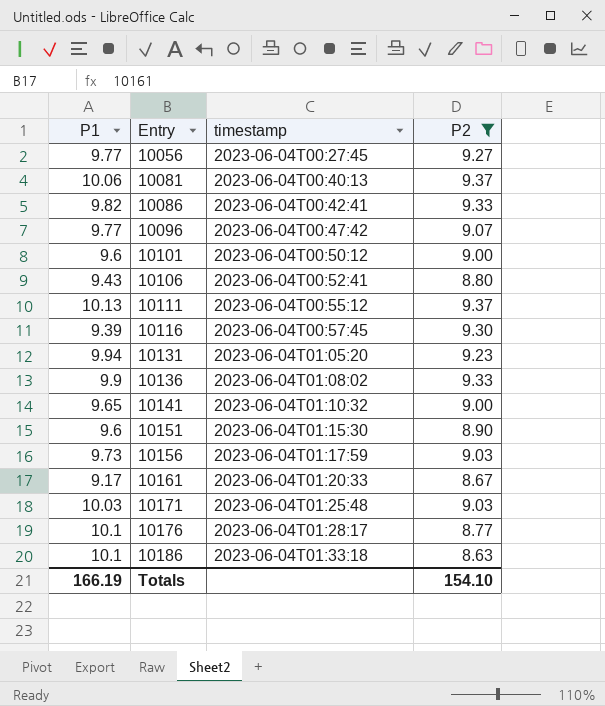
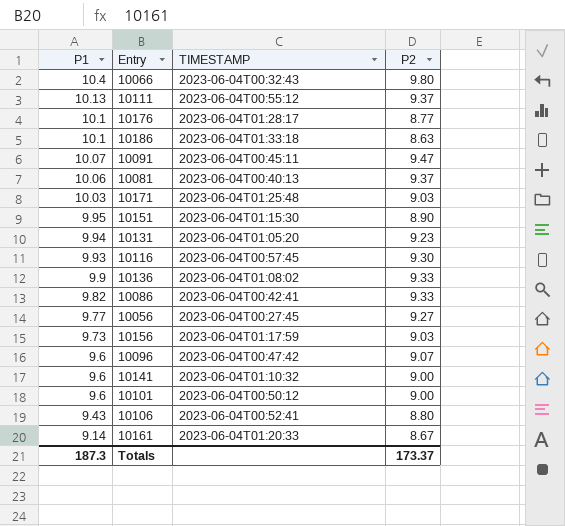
filter: P2 <= 9.37 -> none
row order: Entry ascending -> P1 descending
column name: timestamp -> TIMESTAMP
10151 | P1: 9.6 -> 9.95
10116 | P1: 9.39 -> 9.93
10096 | P1: 9.77 -> 9.6
10141 | P1: 9.65 -> 9.6
10161 | P1: 9.17 -> 9.14
Totals | P1: 166.19 -> 187.3
Totals | P2: 154.10 -> 173.37

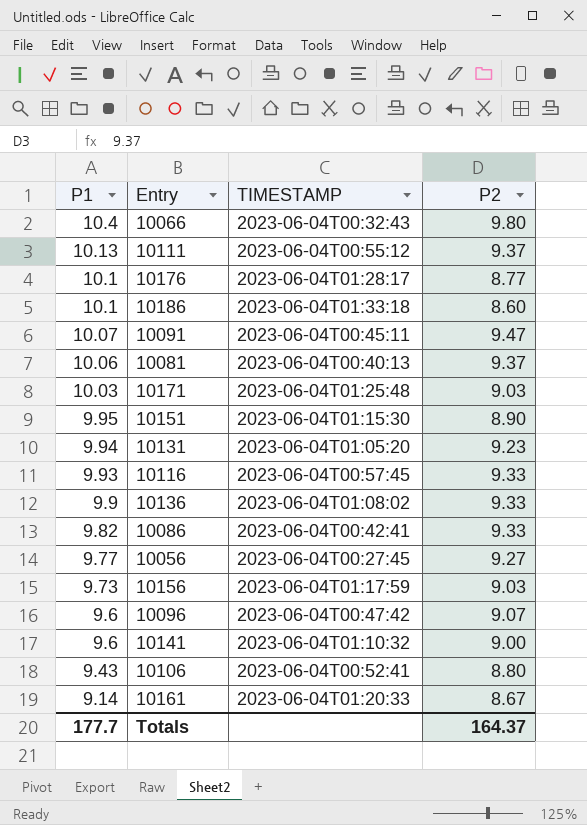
row 10101: 9.6 | 2023-06-04T00:50:12 | 9.00 -> none
10186 | P2: 8.63 -> 8.60
10116 | P2: 9.30 -> 9.33
Totals | P1: 187.3 -> 177.7
Totals | P2: 173.37 -> 164.37

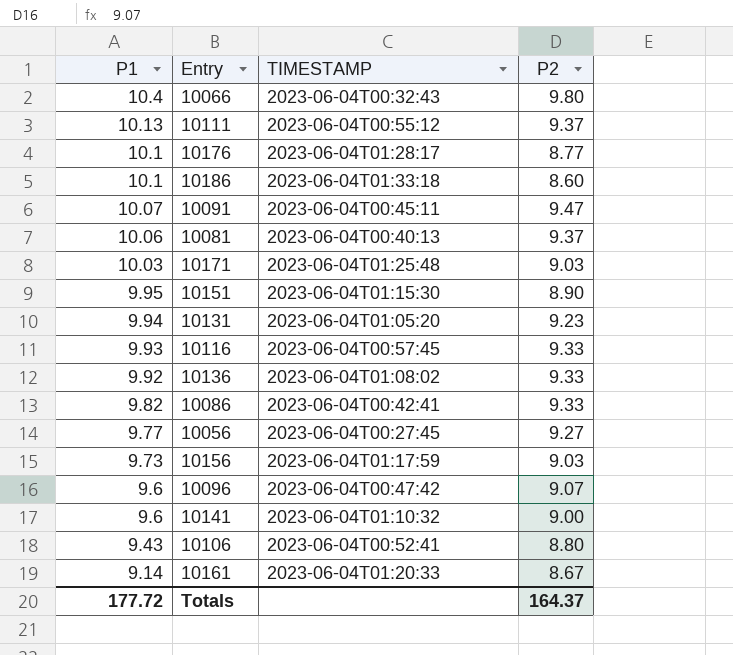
10136 | P1: 9.9 -> 9.92
Totals | P1: 177.7 -> 177.72

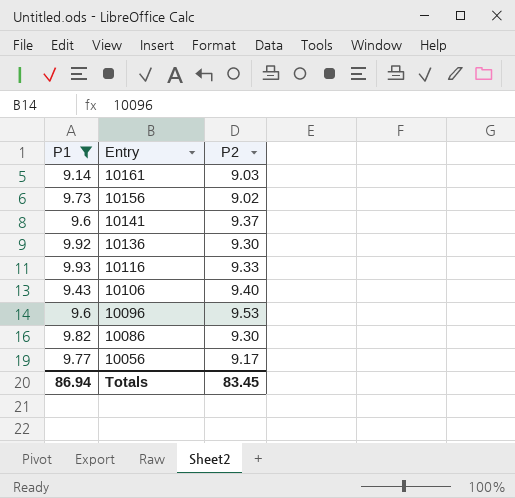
filter: none -> P1 <= 9.93
row order: P1 descending -> Entry descending
column TIMESTAMP | position: 3 -> none
10161 | P2: 8.67 -> 9.03
10156 | P2: 9.03 -> 9.02
10141 | P2: 9.00 -> 9.37
10136 | P2: 9.33 -> 9.30
10106 | P2: 8.80 -> 9.40
10096 | P2: 9.07 -> 9.53
10086 | P2: 9.33 -> 9.30
10056 | P2: 9.27 -> 9.17
Totals | P1: 177.72 -> 86.94
Totals | P2: 164.37 -> 83.45

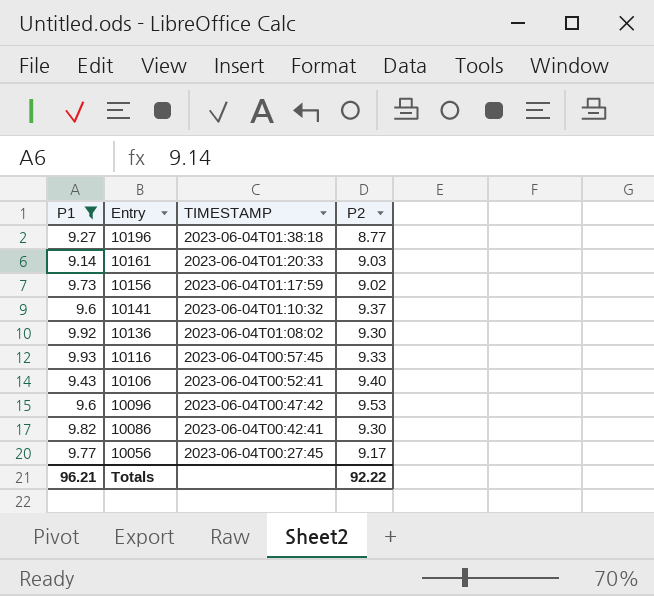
column TIMESTAMP | position: none -> 3
row 10196: none -> 9.27 | 2023-06-04T01:38:18 | 8.77
Totals | P1: 86.94 -> 96.21
Totals | P2: 83.45 -> 92.22

